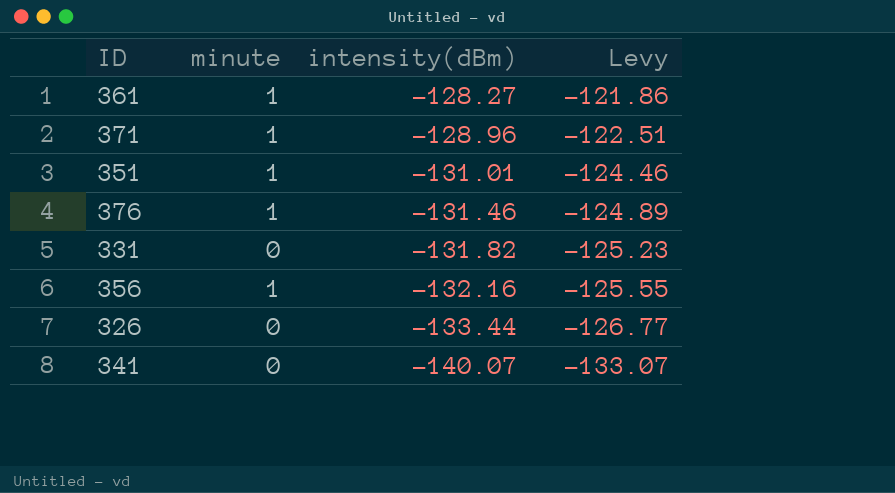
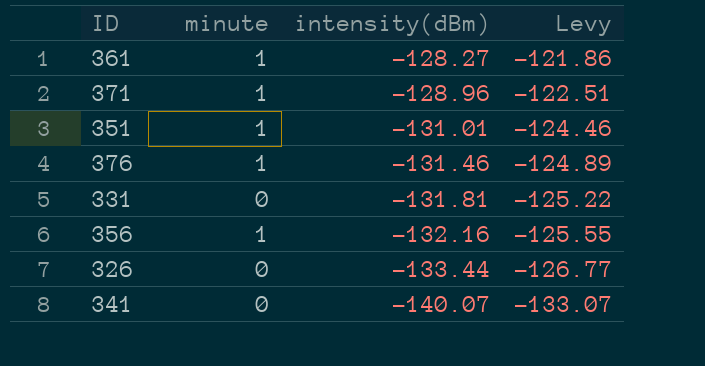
331 | intensity(dBm): -131.82 -> -131.81
331 | Levy: -125.23 -> -125.22

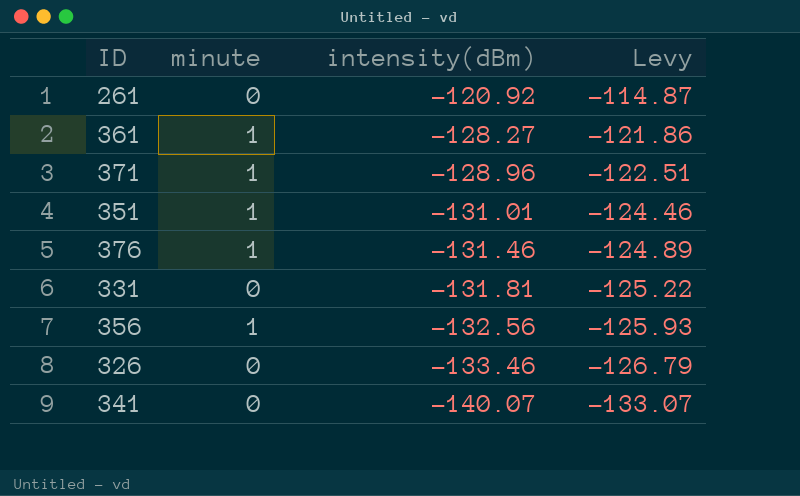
row 261: none -> 0 | -120.92 | -114.87
356 | intensity(dBm): -132.16 -> -132.56
356 | Levy: -125.55 -> -125.93
326 | intensity(dBm): -133.44 -> -133.46
326 | Levy: -126.77 -> -126.79

